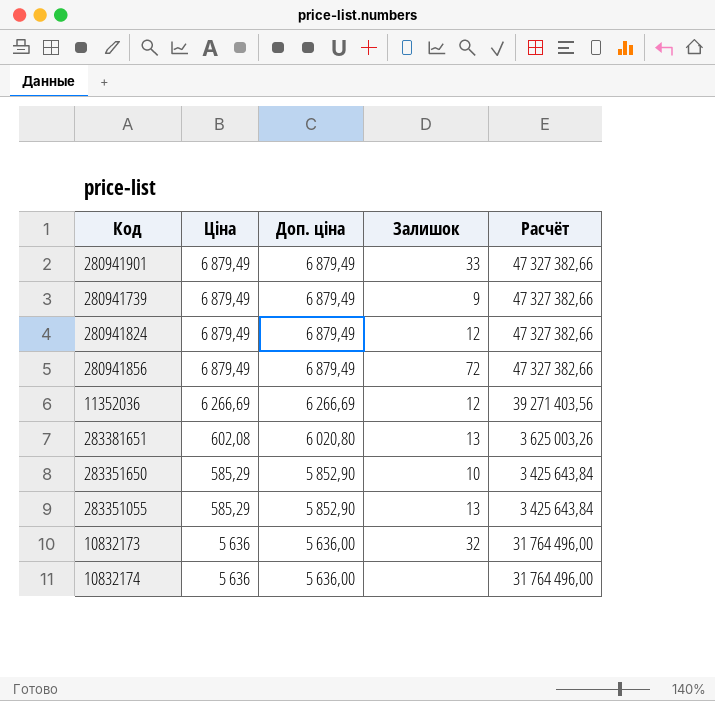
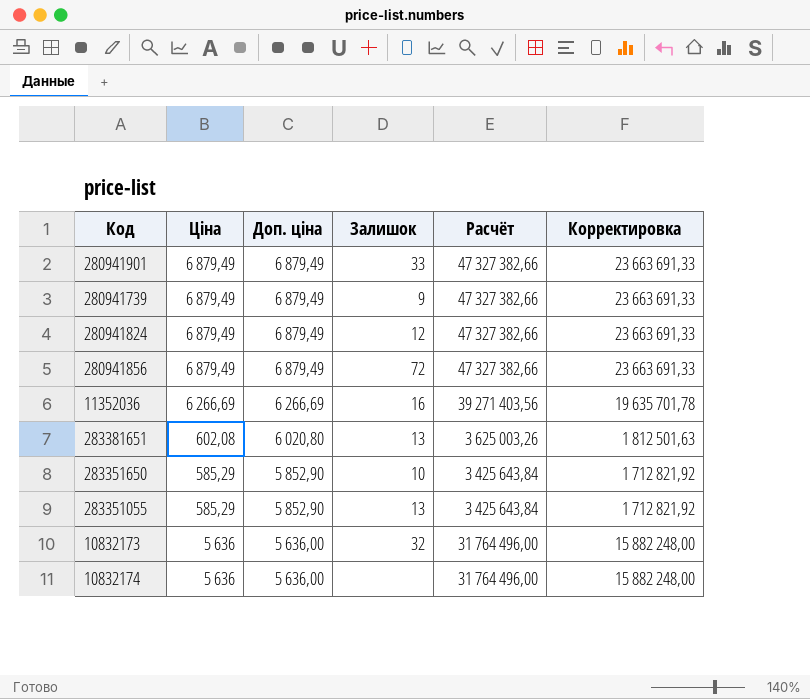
column Корректировка | formula: none -> [Расчёт] * 0,5
11352036 | Залишок: 12 -> 16

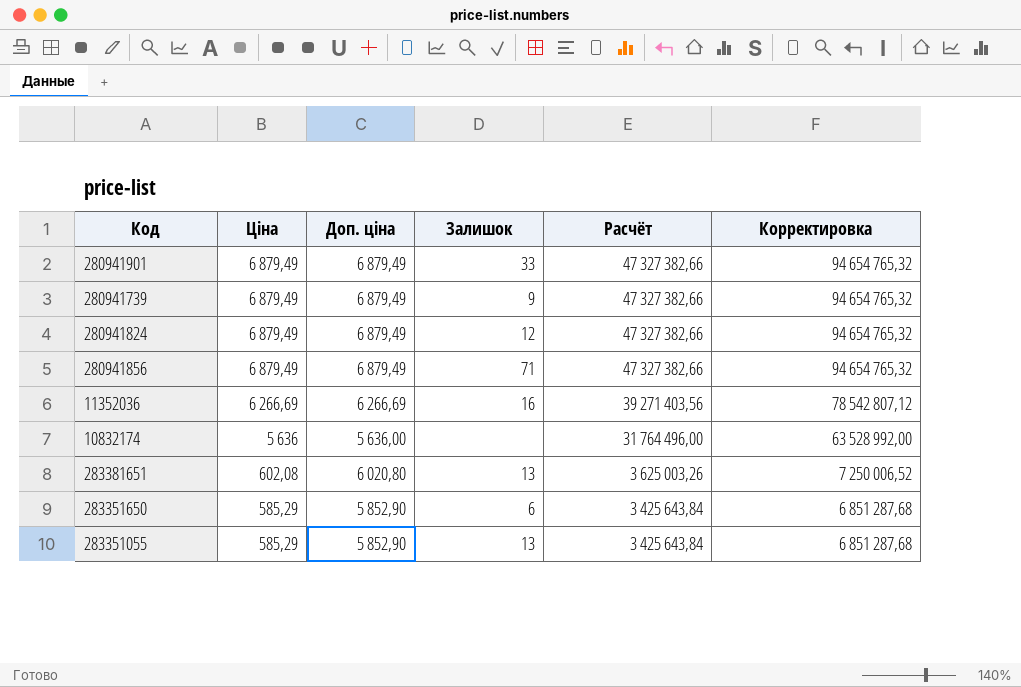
row order: Доп. ціна descending -> Ціна descending
column Корректировка | formula: [Расчёт] * 0,5 -> [Расчёт] * 2
row 10832173: 5 636 | 5 636,00 | 32 | 31 764 496,00 | 15 882 248,00 -> none
280941856 | Залишок: 72 -> 71
283351650 | Залишок: 10 -> 6

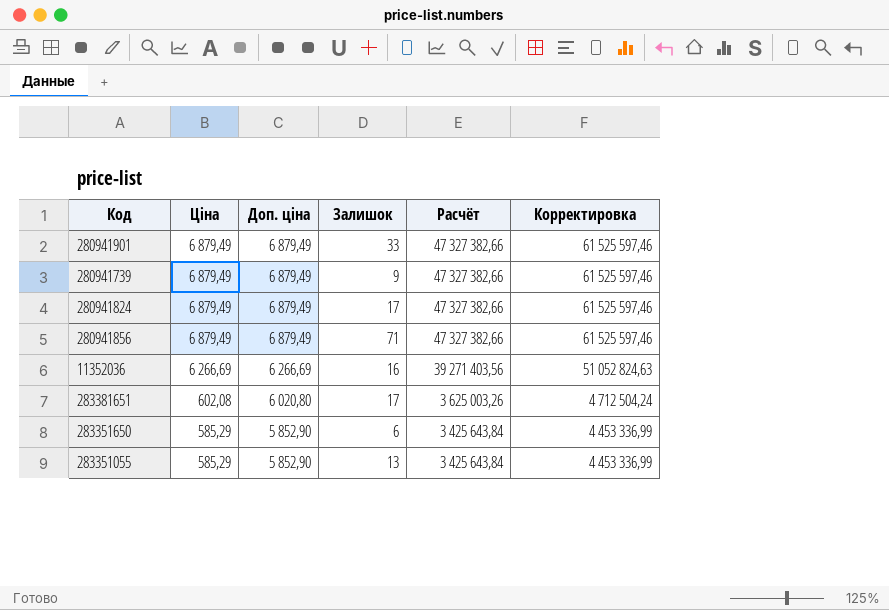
column Корректировка | formula: [Расчёт] * 2 -> [Расчёт] * 1,3
row 10832174: 5 636 | 5 636,00 | none | 31 764 496,00 | 63 528 992,00 -> none
280941824 | Залишок: 12 -> 17
283381651 | Залишок: 13 -> 17

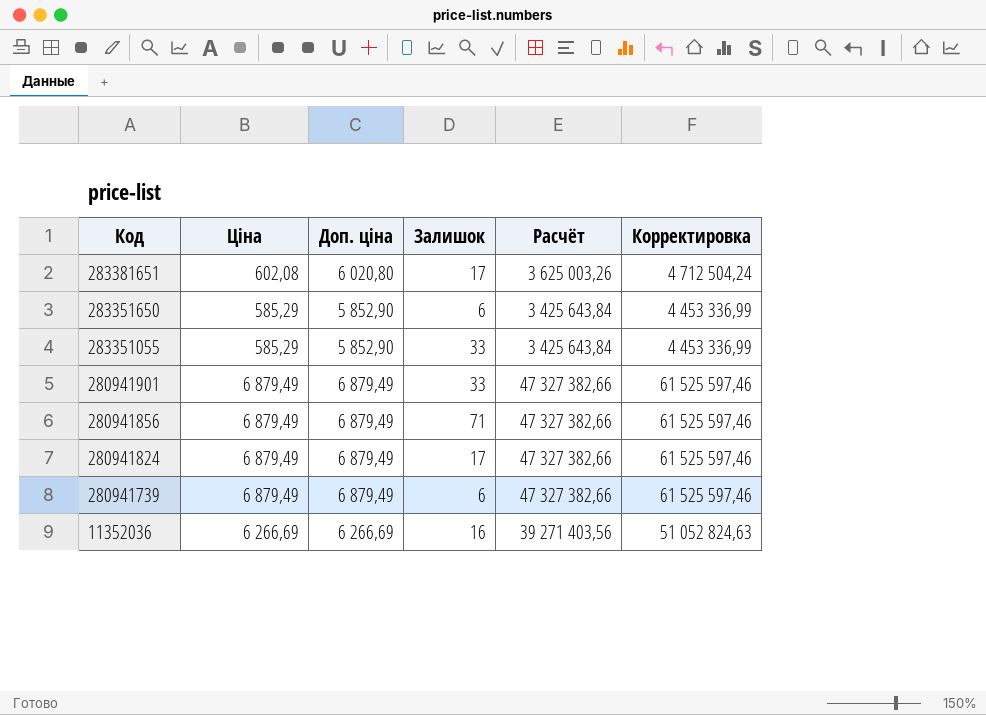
row order: Ціна descending -> Код descending
283351055 | Залишок: 13 -> 33
280941739 | Залишок: 9 -> 6

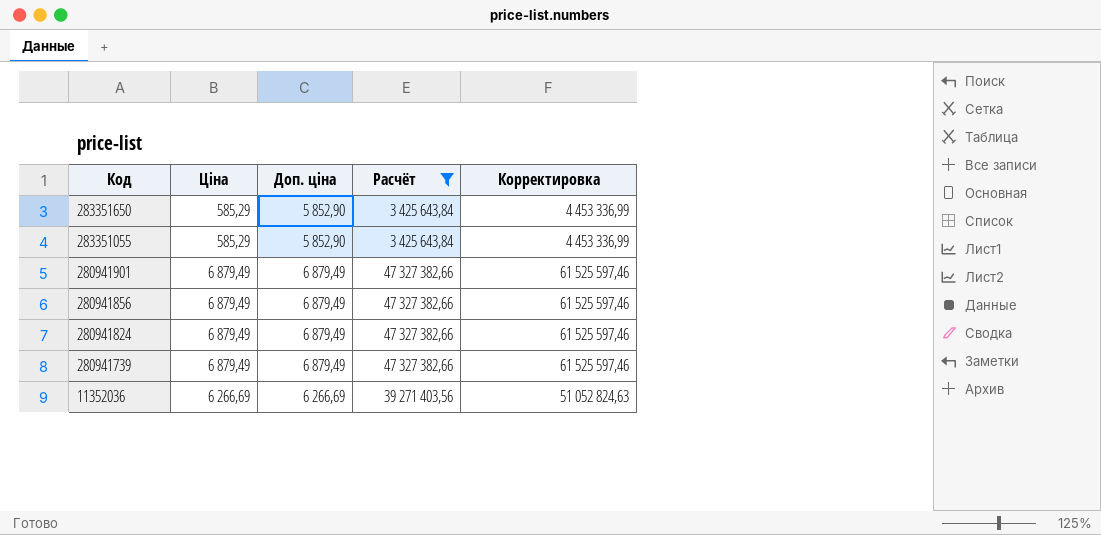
filter: none -> Расчёт != 3 625 003,26
column Залишок | position: 4 -> none

